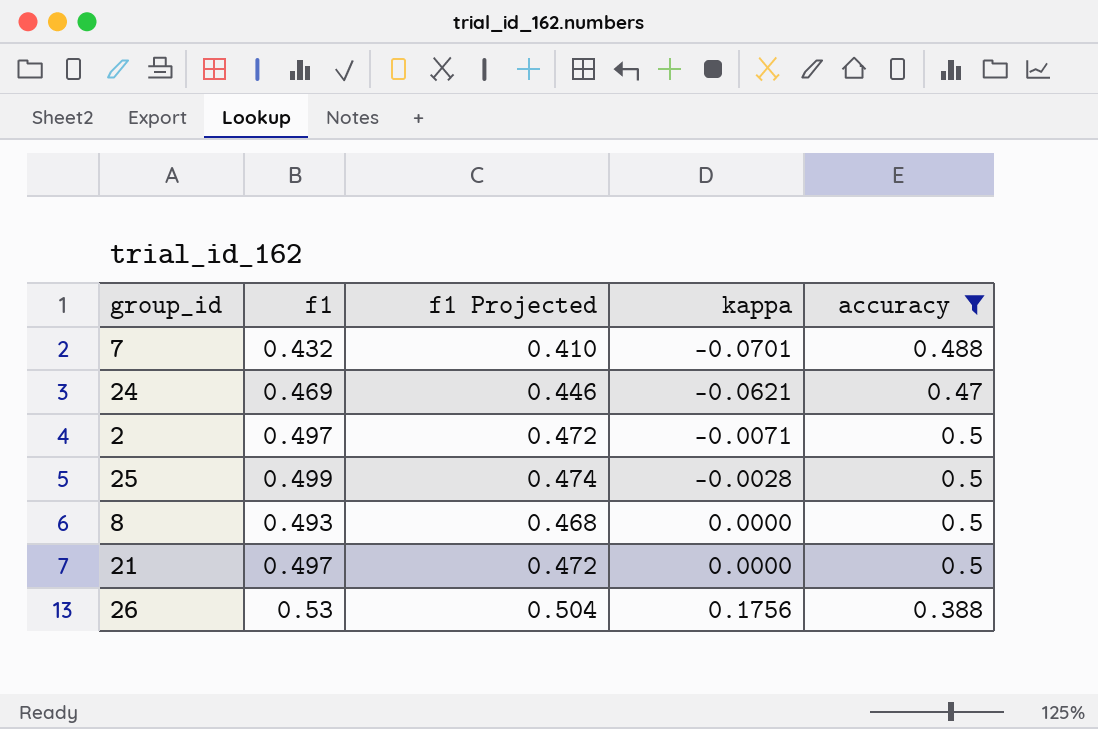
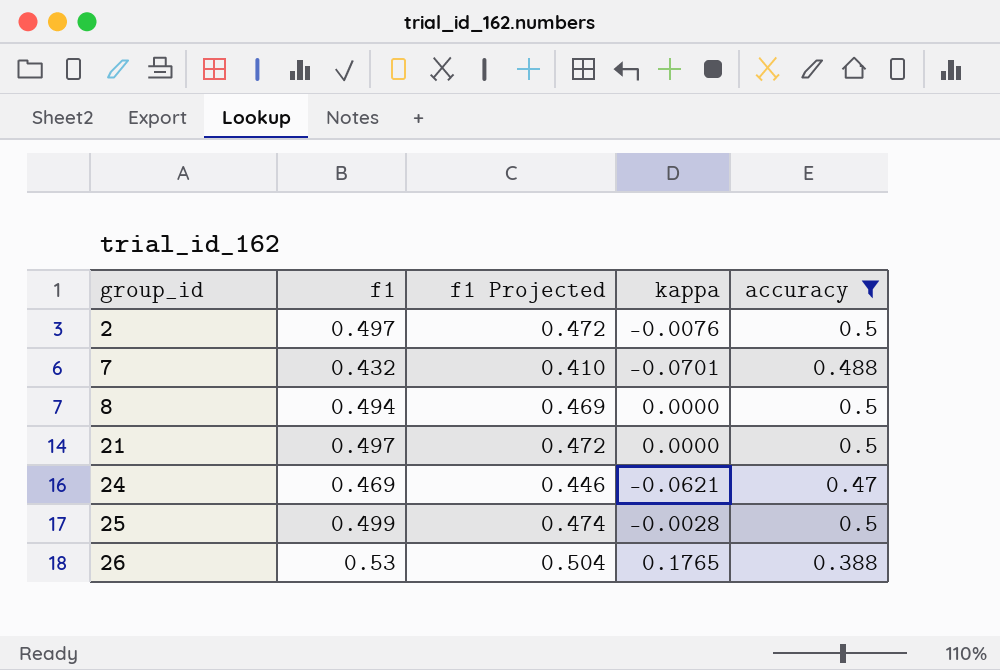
row order: kappa ascending -> group_id ascending
2 | kappa: -0.0071 -> -0.0076
8 | f1: 0.493 -> 0.494
8 | f1 Projected: 0.468 -> 0.469
26 | kappa: 0.1756 -> 0.1765

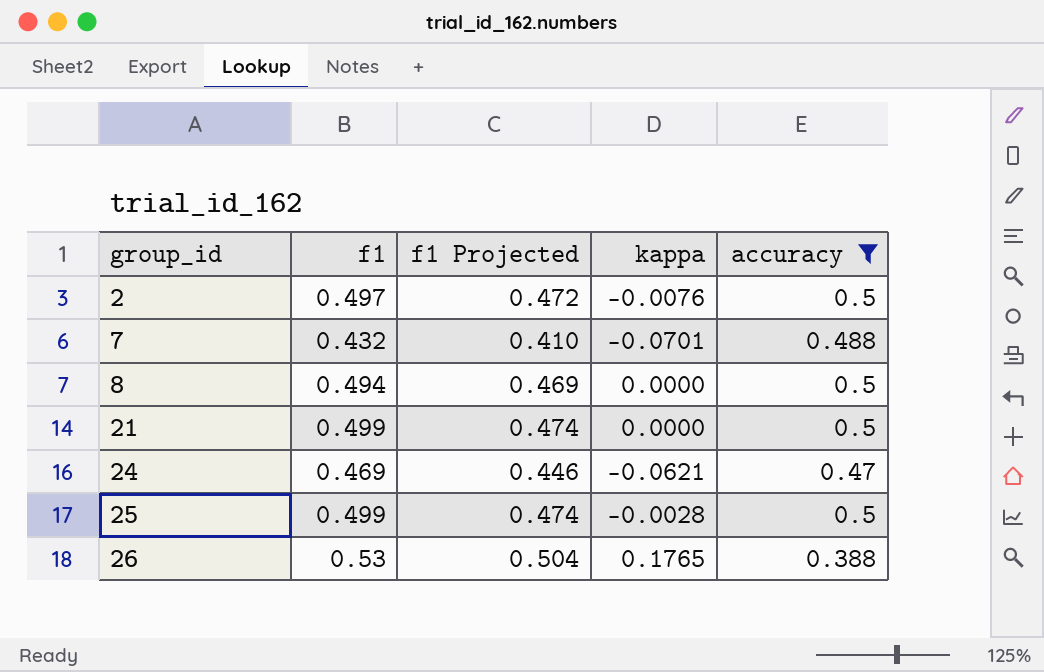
21 | f1: 0.497 -> 0.499
21 | f1 Projected: 0.472 -> 0.474

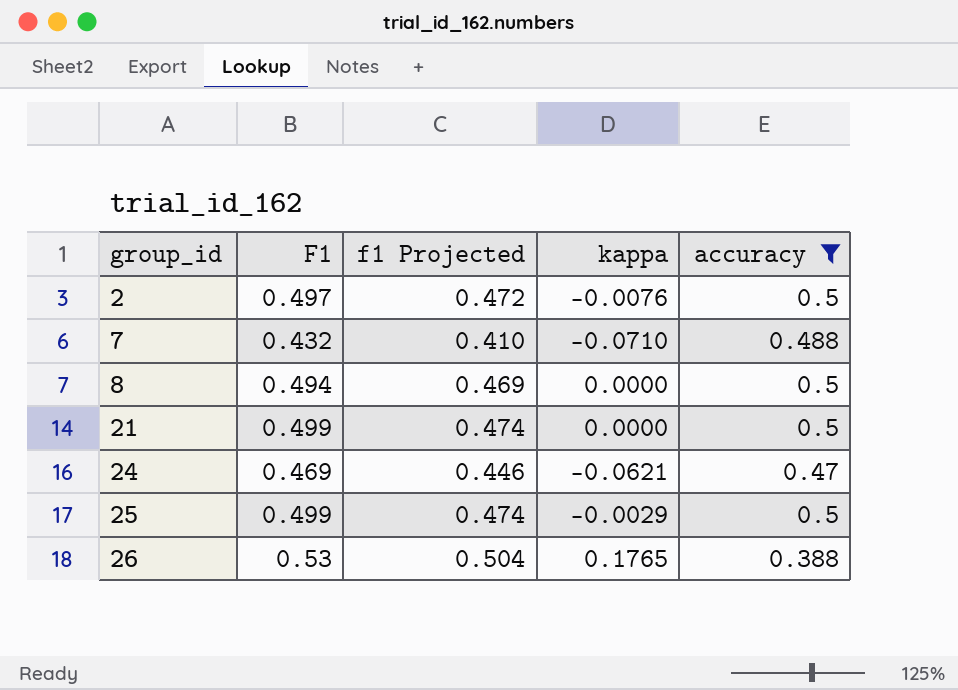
column name: f1 -> F1
7 | kappa: -0.0701 -> -0.0710
25 | kappa: -0.0028 -> -0.0029

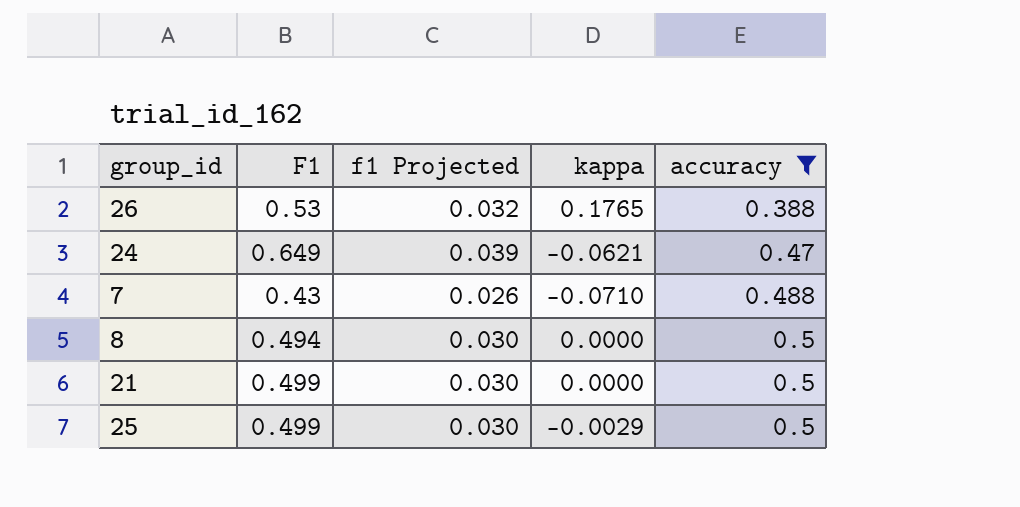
row order: group_id ascending -> accuracy ascending
column f1 Projected | formula: [F1] * 0.95 -> [F1] * 0.06
row 2: 0.497 | 0.472 | -0.0076 | 0.5 -> none
24 | F1: 0.469 -> 0.649
7 | F1: 0.432 -> 0.43

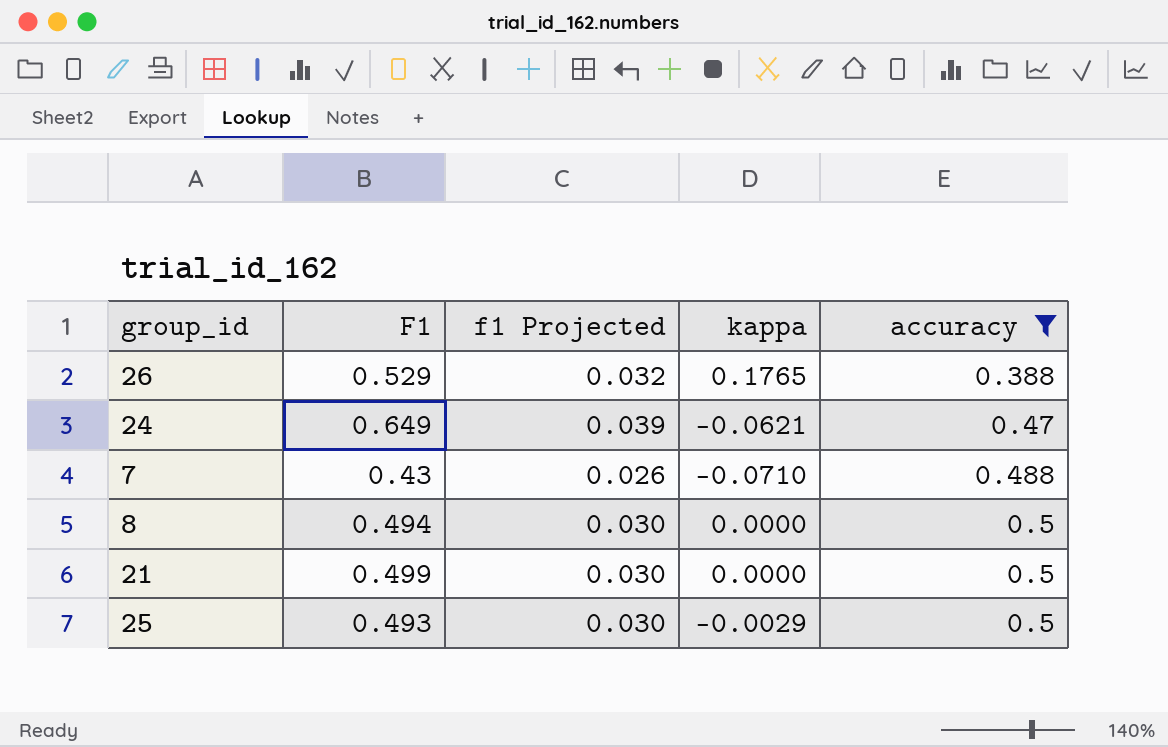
26 | F1: 0.53 -> 0.529
25 | F1: 0.499 -> 0.493

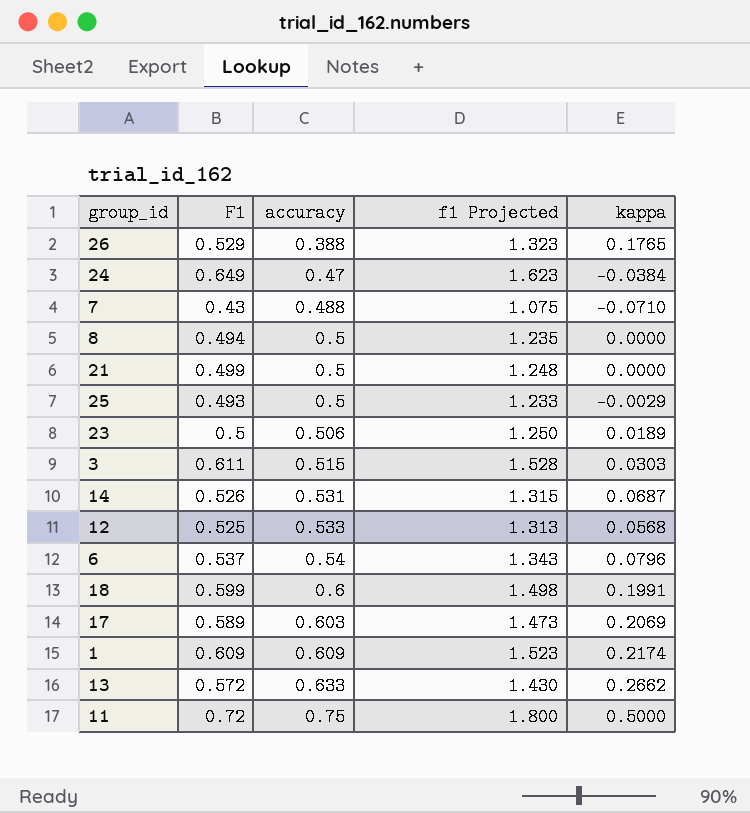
filter: accuracy <= 0.5 -> none
column accuracy | position: 5 -> 3
column f1 Projected | formula: [F1] * 0.06 -> [F1] * 2.5
24 | kappa: -0.0621 -> -0.0384

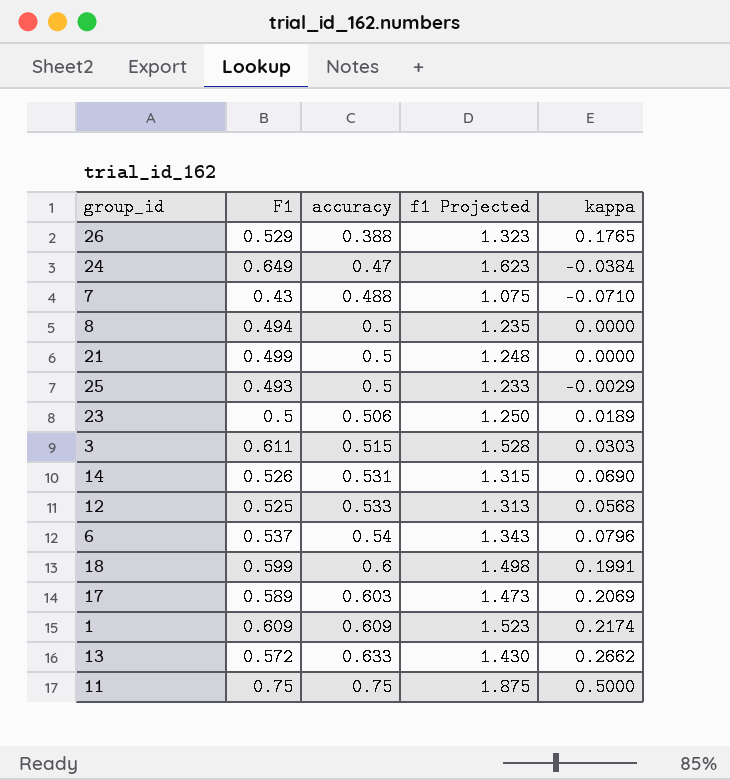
14 | kappa: 0.0687 -> 0.0690
11 | F1: 0.72 -> 0.75
11 | f1 Projected: 1.800 -> 1.875

